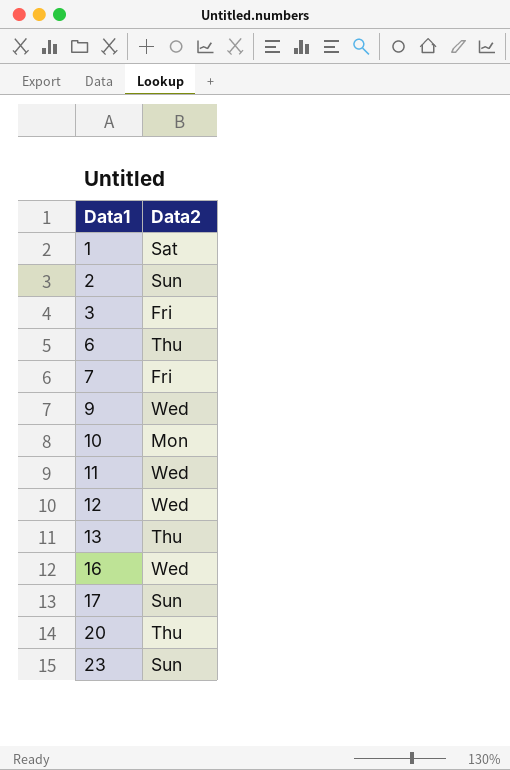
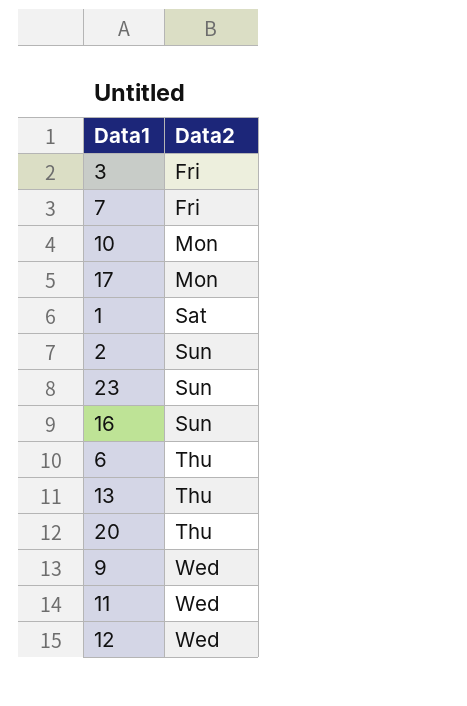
row order: Data1 ascending -> Data2 ascending
17 | Data2: Sun -> Mon
16 | Data2: Wed -> Sun

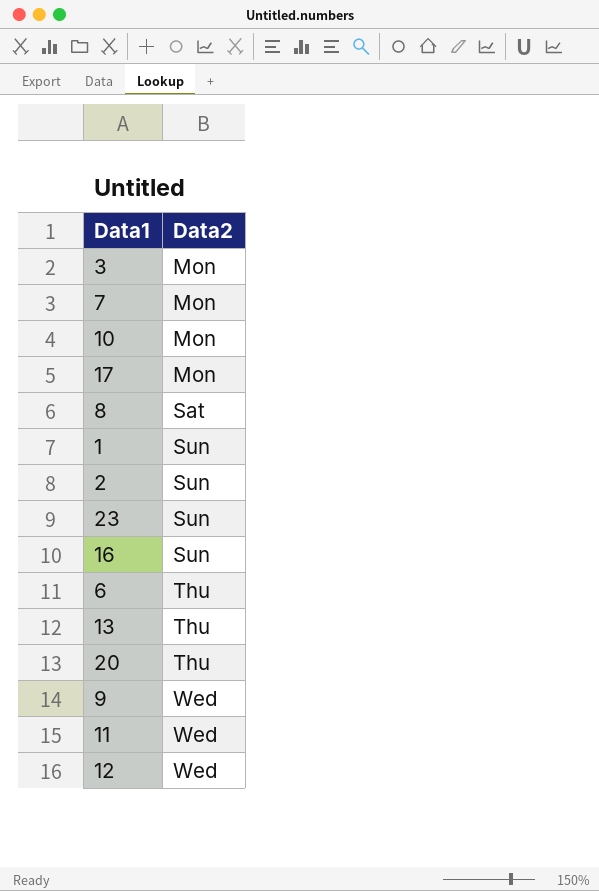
3 | Data2: Fri -> Mon
7 | Data2: Fri -> Mon
row 8: none -> Sat
1 | Data2: Sat -> Sun

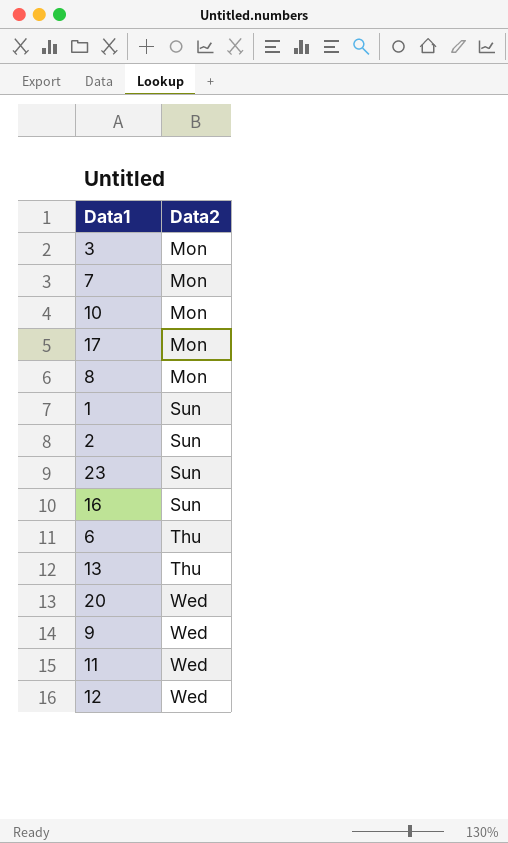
8 | Data2: Sat -> Mon
20 | Data2: Thu -> Wed

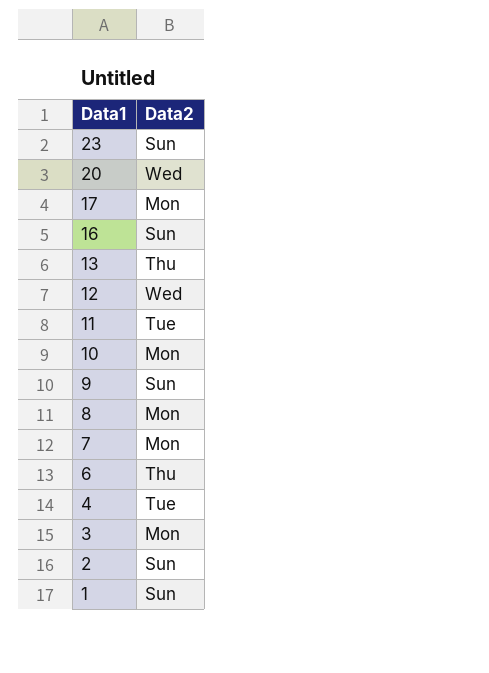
row order: Data2 ascending -> Data1 descending
11 | Data2: Wed -> Tue
9 | Data2: Wed -> Sun
row 4: none -> Tue

